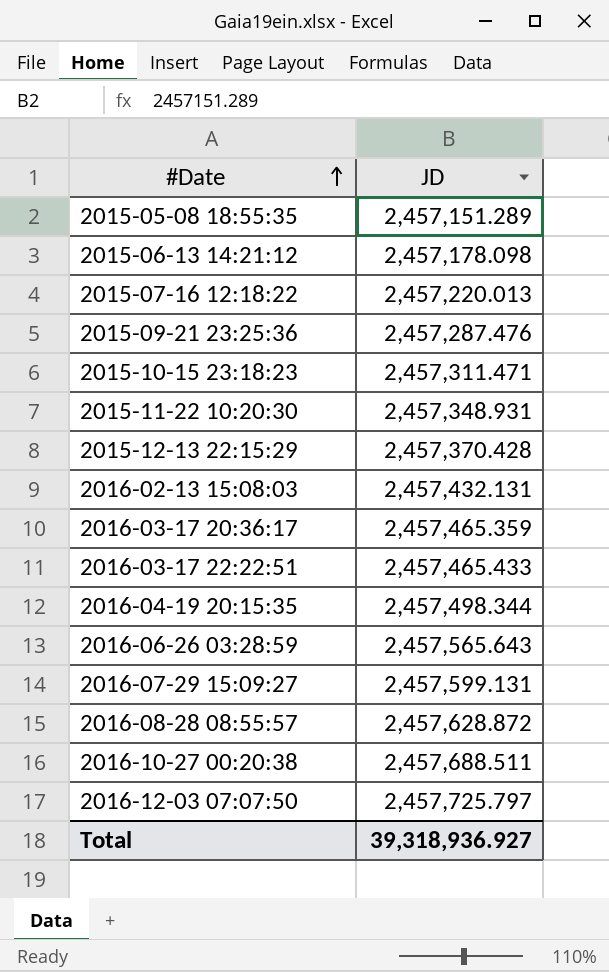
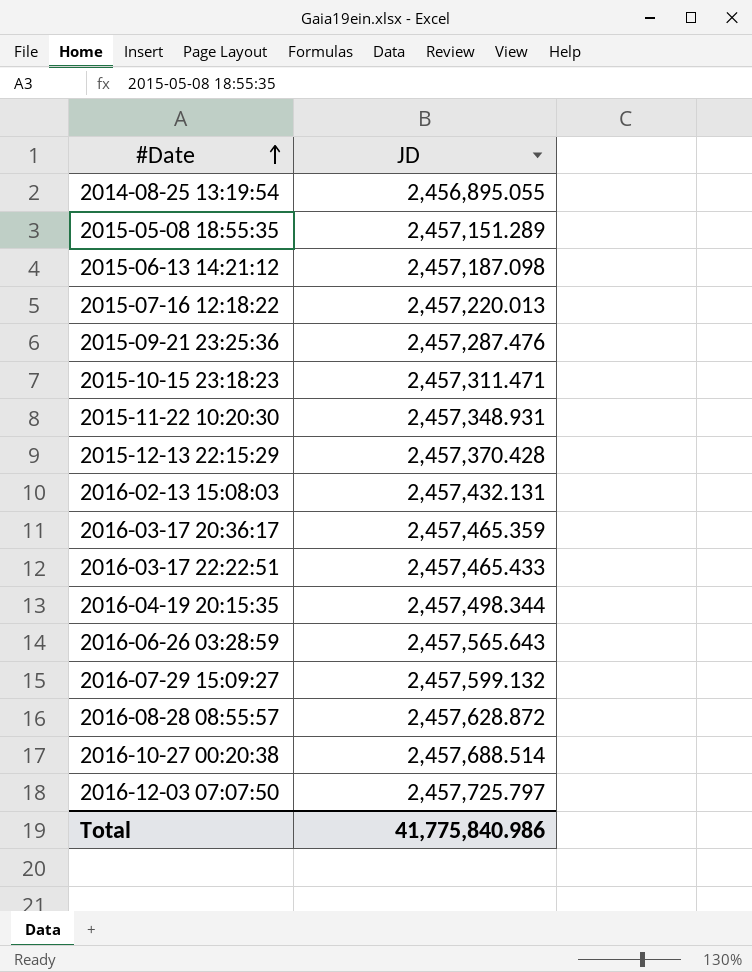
row 2014-08-25 13:19:54: none -> 2,456,895.055
2015-06-13 14:21:12 | JD: 2,457,178.098 -> 2,457,187.098
2016-07-29 15:09:27 | JD: 2,457,599.131 -> 2,457,599.132
2016-10-27 00:20:38 | JD: 2,457,688.511 -> 2,457,688.514
Total | JD: 39,318,936.927 -> 41,775,840.986

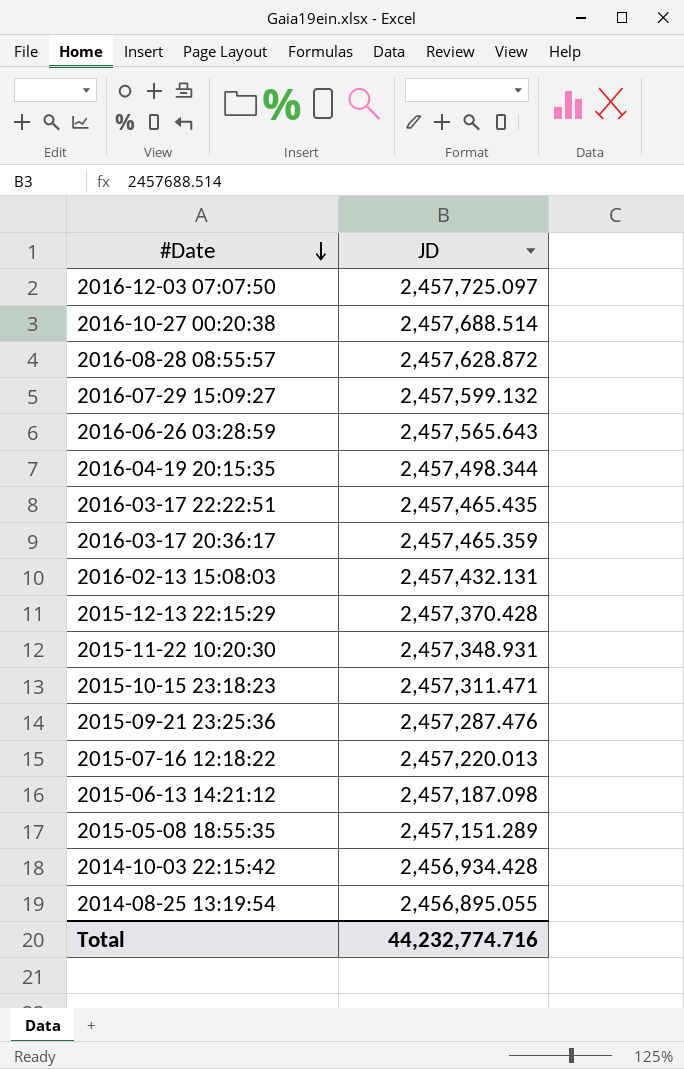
row order: #Date ascending -> #Date descending
2016-12-03 07:07:50 | JD: 2,457,725.797 -> 2,457,725.097
2016-03-17 22:22:51 | JD: 2,457,465.433 -> 2,457,465.435
row 2014-10-03 22:15:42: none -> 2,456,934.428
Total | JD: 41,775,840.986 -> 44,232,774.716

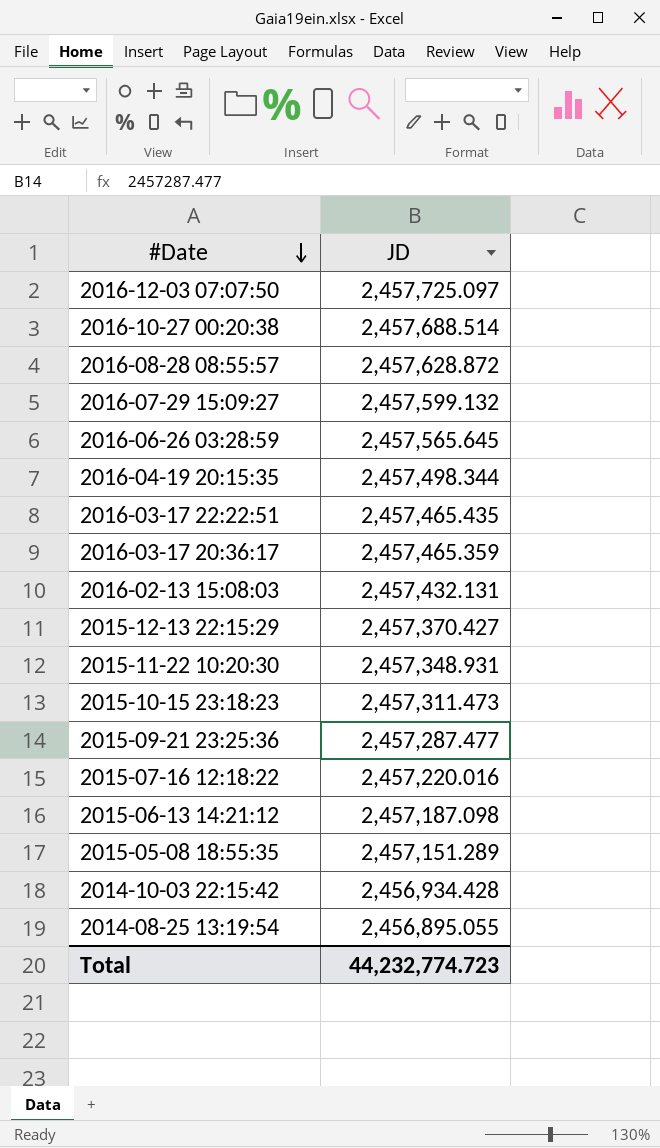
2016-06-26 03:28:59 | JD: 2,457,565.643 -> 2,457,565.645
2015-12-13 22:15:29 | JD: 2,457,370.428 -> 2,457,370.427
2015-10-15 23:18:23 | JD: 2,457,311.471 -> 2,457,311.473
2015-09-21 23:25:36 | JD: 2,457,287.476 -> 2,457,287.477
2015-07-16 12:18:22 | JD: 2,457,220.013 -> 2,457,220.016
Total | JD: 44,232,774.716 -> 44,232,774.723

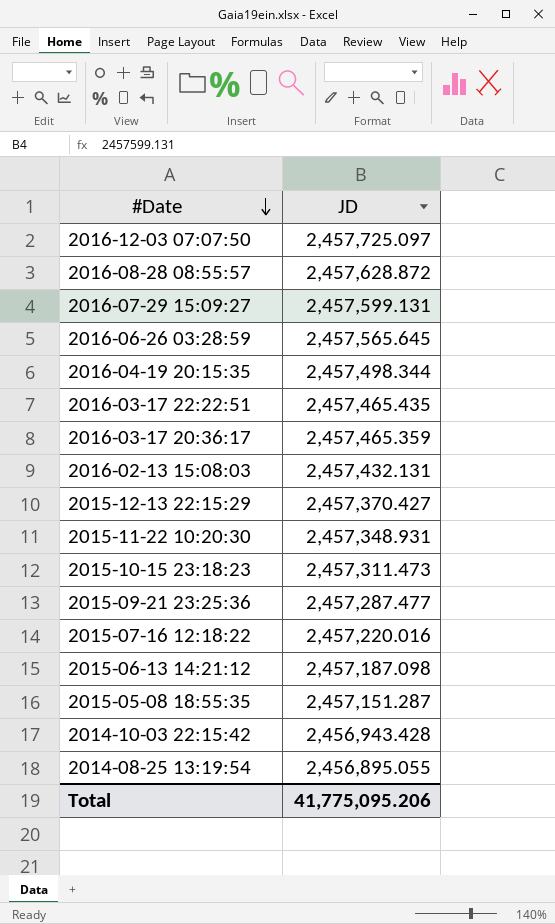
row 2016-10-27 00:20:38: 2,457,688.514 -> none
2016-07-29 15:09:27 | JD: 2,457,599.132 -> 2,457,599.131
2015-05-08 18:55:35 | JD: 2,457,151.289 -> 2,457,151.287
2014-10-03 22:15:42 | JD: 2,456,934.428 -> 2,456,943.428
Total | JD: 44,232,774.723 -> 41,775,095.206

